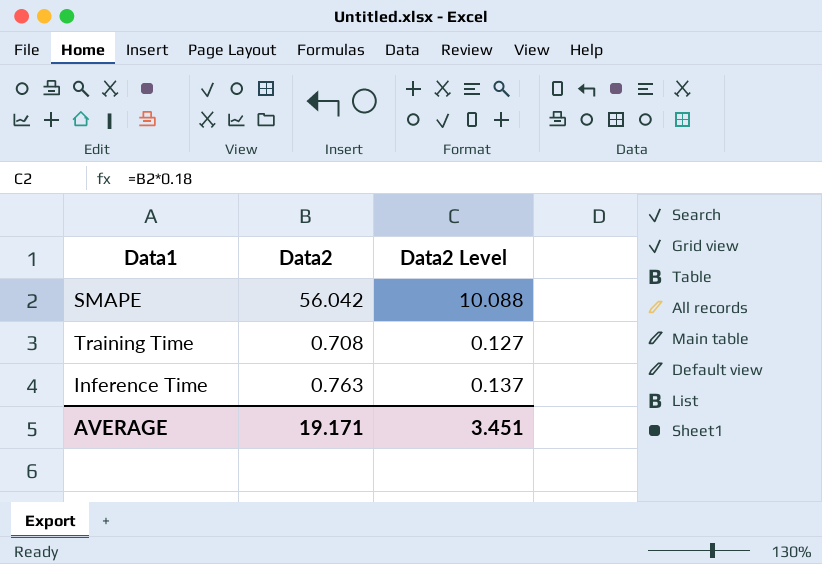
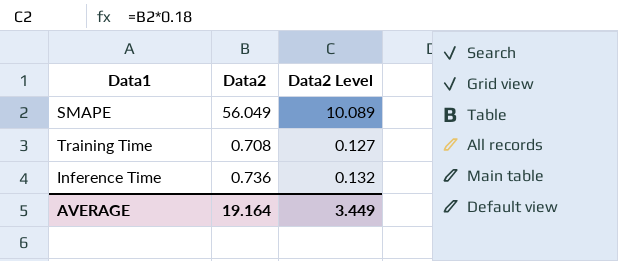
SMAPE | Data2: 56.042 -> 56.049
SMAPE | Data2 Level: 10.088 -> 10.089
Inference Time | Data2: 0.763 -> 0.736
Inference Time | Data2 Level: 0.137 -> 0.132
AVERAGE | Data2: 19.171 -> 19.164
AVERAGE | Data2 Level: 3.451 -> 3.449

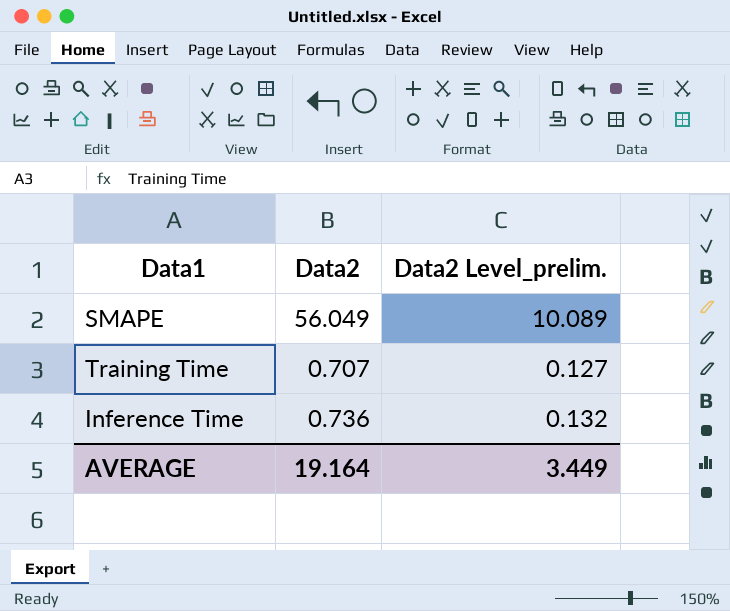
column name: Data2 Level -> Data2 Level_prelim.
Training Time | Data2: 0.708 -> 0.707

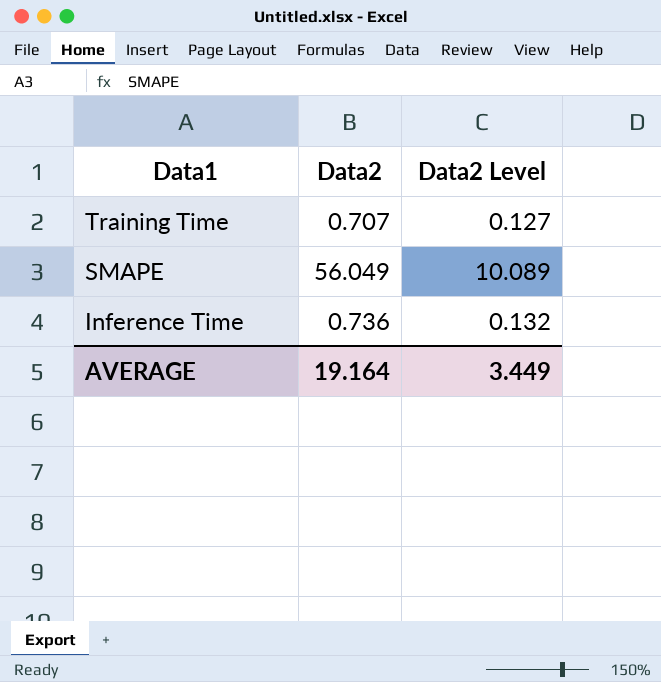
row order: none -> Data1 descending
column name: Data2 Level_prelim. -> Data2 Level

